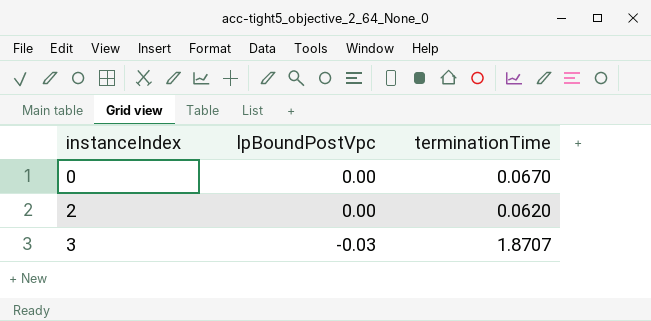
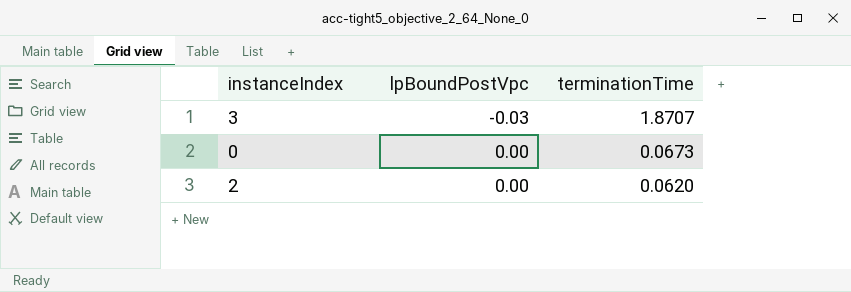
row order: instanceIndex ascending -> lpBoundPostVpc ascending
0 | terminationTime: 0.0670 -> 0.0673

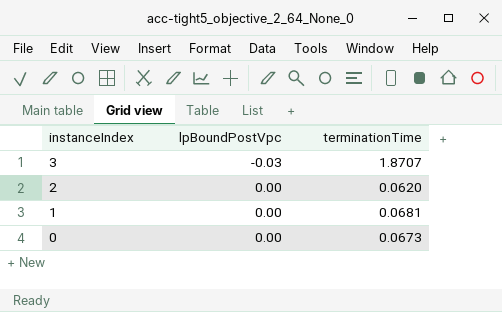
row order: lpBoundPostVpc ascending -> instanceIndex descending
row 1: none -> 0.00 | 0.0681

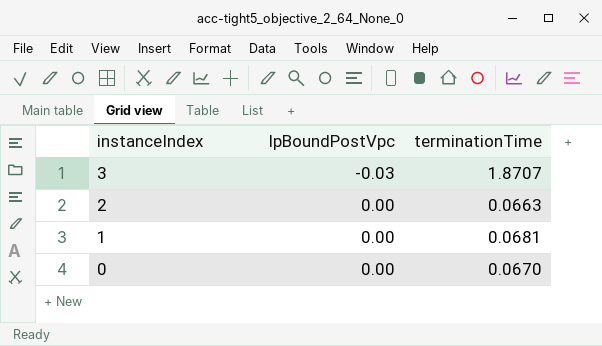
2 | terminationTime: 0.0620 -> 0.0663
0 | terminationTime: 0.0673 -> 0.0670

